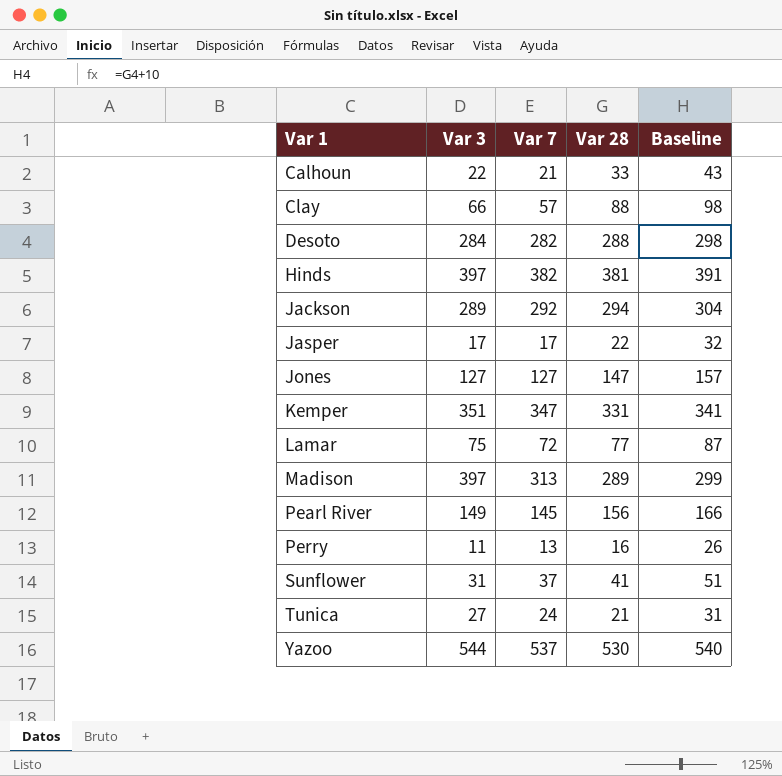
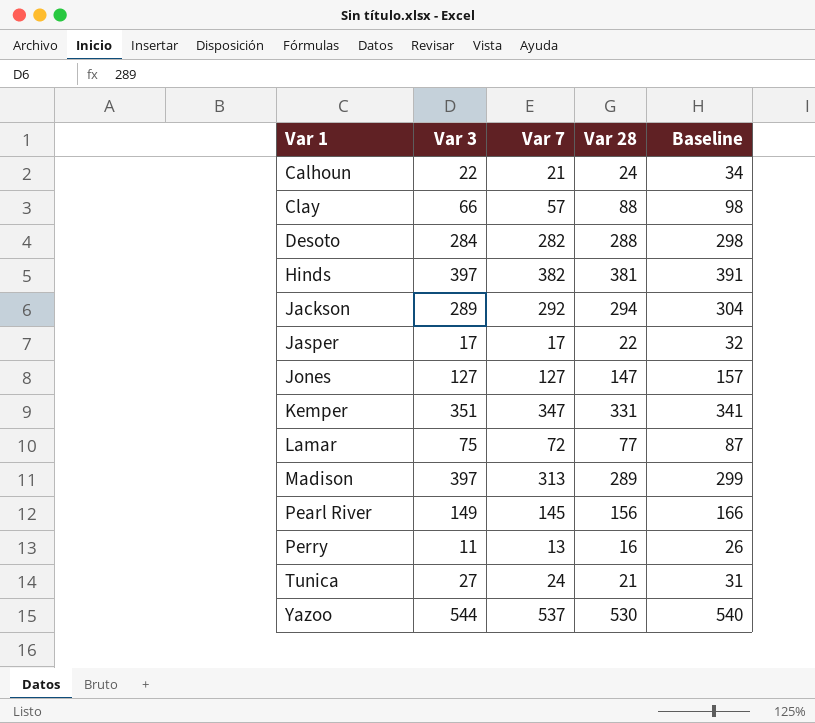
row Sunflower: 31 | 37 | 41 | 51 -> none
Calhoun | Var 28: 33 -> 24
Calhoun | Baseline: 43 -> 34

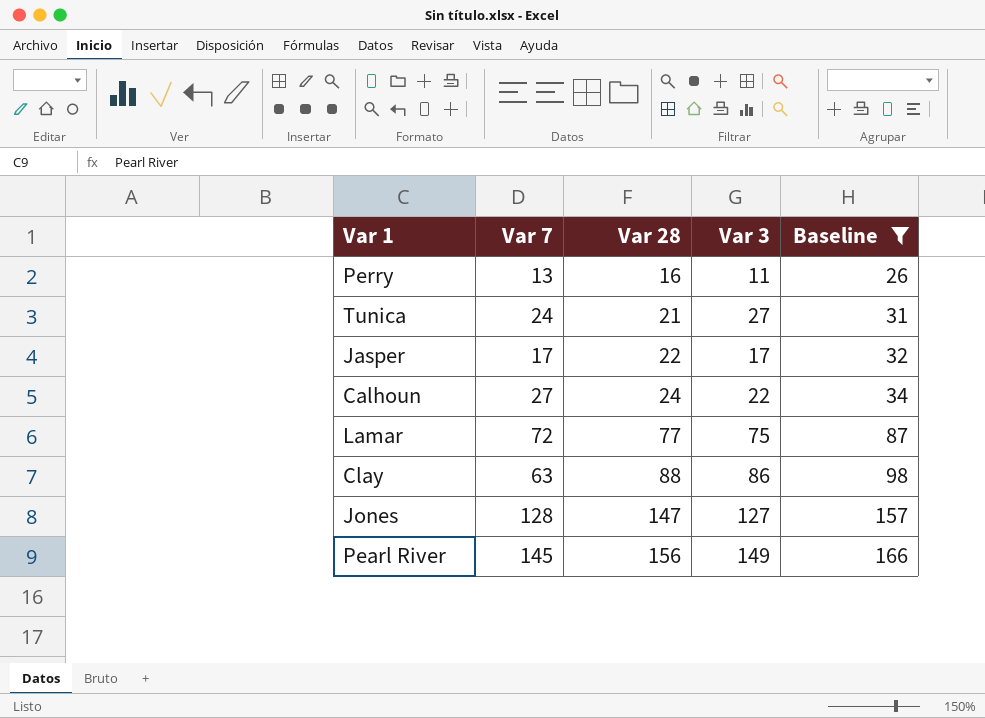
filter: none -> Baseline <= 166
row order: Var 1 ascending -> Var 28 ascending
column Var 3 | position: 2 -> 4
Calhoun | Var 7: 21 -> 27
Clay | Var 7: 57 -> 63
Clay | Var 3: 66 -> 86
Jones | Var 7: 127 -> 128

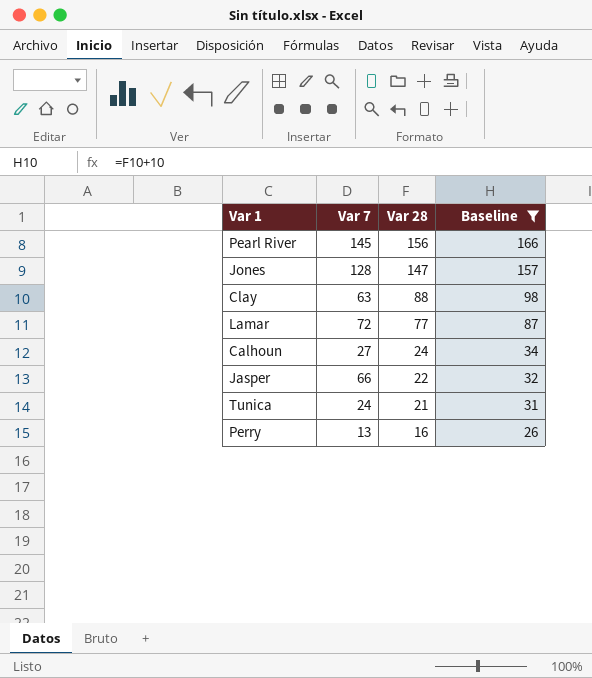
row order: Var 28 ascending -> Var 28 descending
column Var 3 | position: 4 -> none
Jasper | Var 7: 17 -> 66

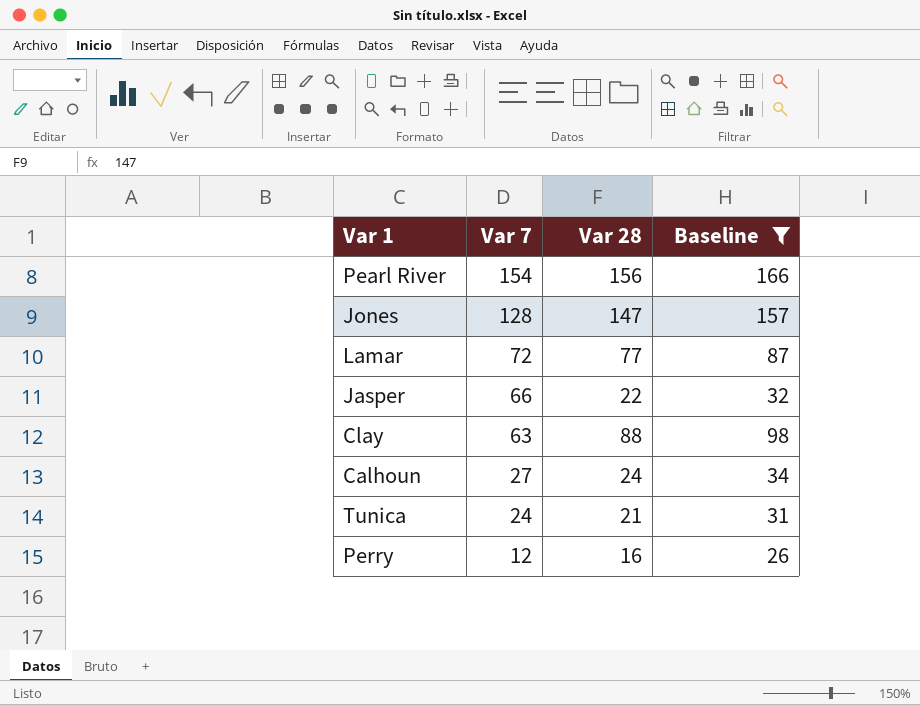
row order: Var 28 descending -> Var 7 descending
Pearl River | Var 7: 145 -> 154
Perry | Var 7: 13 -> 12

